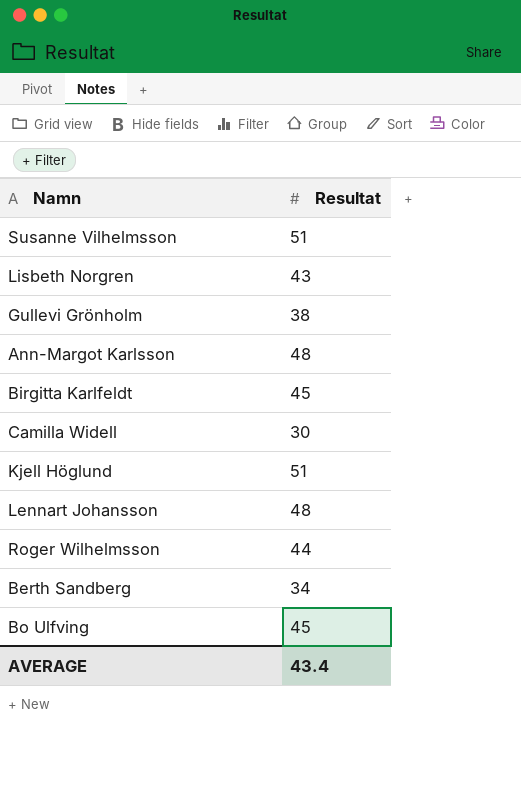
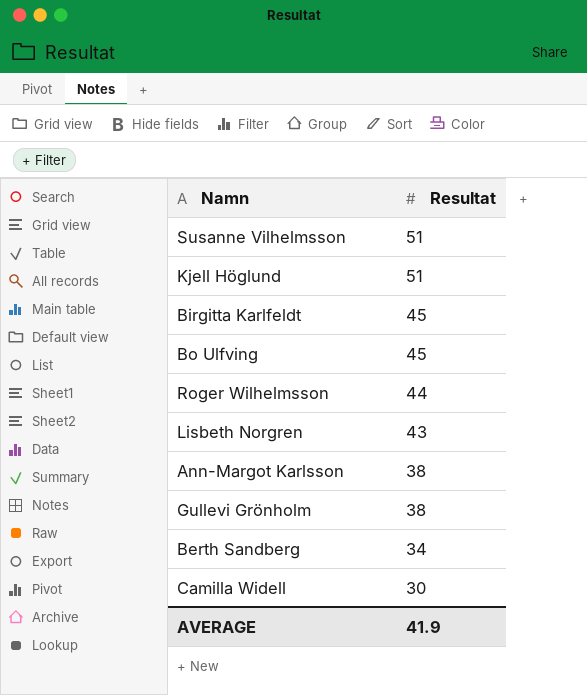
row order: none -> Resultat descending
row Lennart Johansson: 48 -> none
Ann-Margot Karlsson | Resultat: 48 -> 38
AVERAGE | Resultat: 43.4 -> 41.9

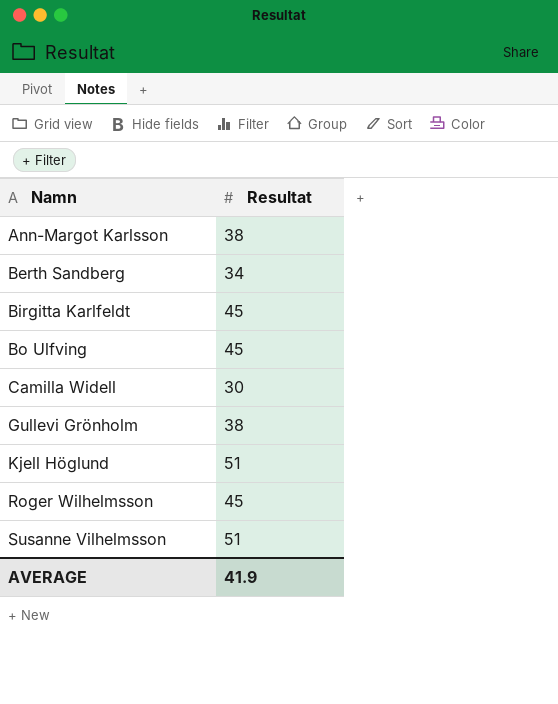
row order: Resultat descending -> Namn ascending
row Lisbeth Norgren: 43 -> none
Roger Wilhelmsson | Resultat: 44 -> 45

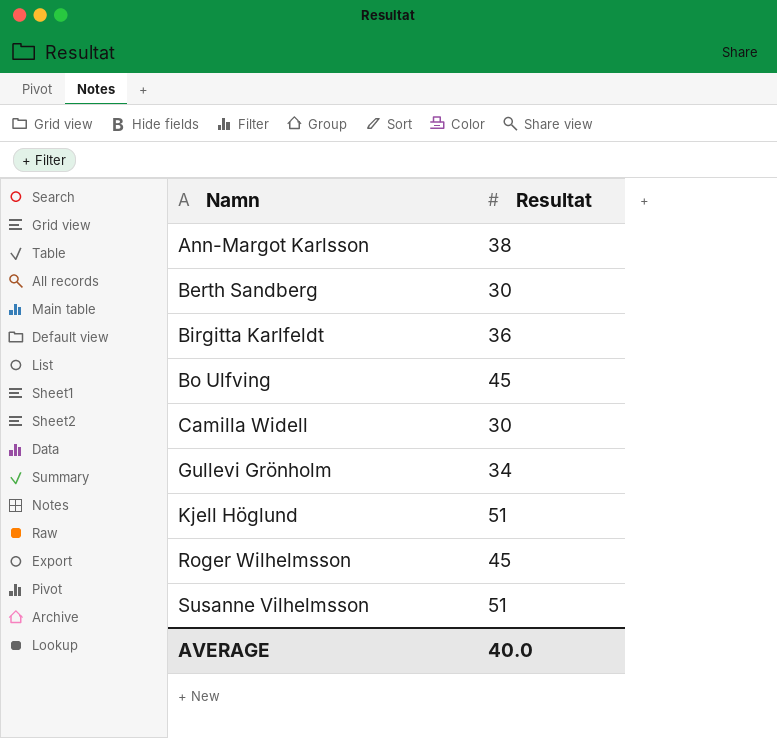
Berth Sandberg | Resultat: 34 -> 30
Birgitta Karlfeldt | Resultat: 45 -> 36
Gullevi Grönholm | Resultat: 38 -> 34
AVERAGE | Resultat: 41.9 -> 40.0

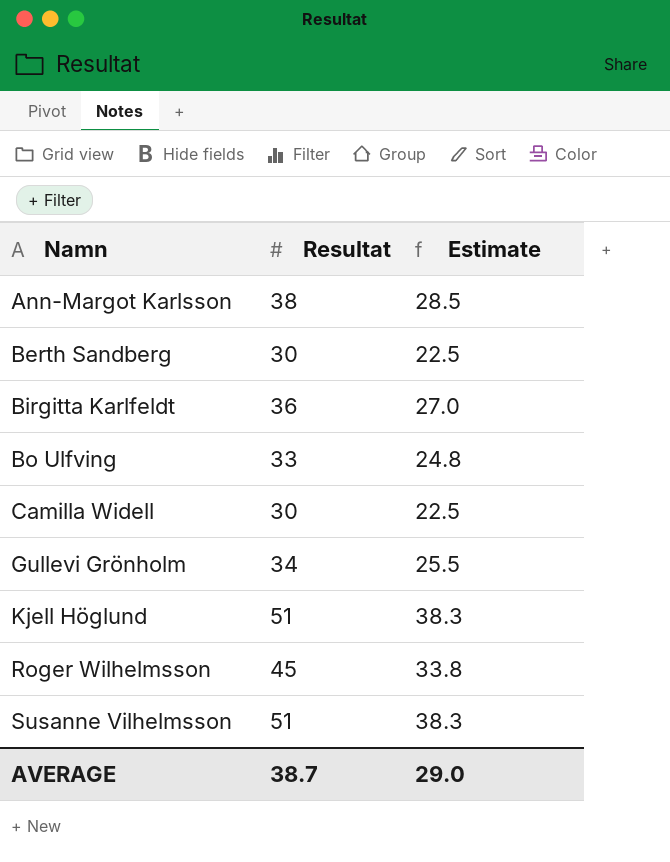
column Estimate | formula: none -> [Resultat] * 0.75
Bo Ulfving | Resultat: 45 -> 33
AVERAGE | Resultat: 40.0 -> 38.7

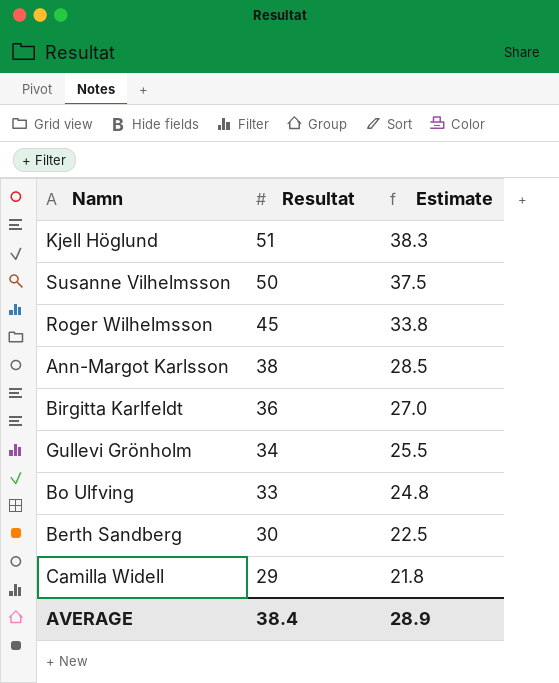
row order: Namn ascending -> Resultat descending
Susanne Vilhelmsson | Resultat: 51 -> 50
Susanne Vilhelmsson | Estimate: 38.3 -> 37.5
Camilla Widell | Resultat: 30 -> 29
Camilla Widell | Estimate: 22.5 -> 21.8
AVERAGE | Resultat: 38.7 -> 38.4
AVERAGE | Estimate: 29.0 -> 28.9

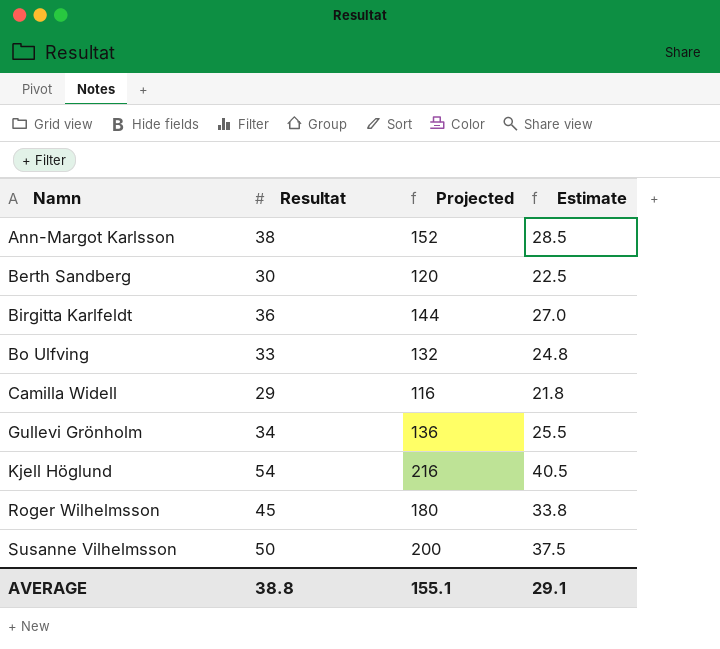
row order: Resultat descending -> Namn ascending
column Projected | formula: none -> [Resultat] * 4
Kjell Höglund | Resultat: 51 -> 54
Kjell Höglund | Estimate: 38.3 -> 40.5
AVERAGE | Resultat: 38.4 -> 38.8
AVERAGE | Estimate: 28.9 -> 29.1

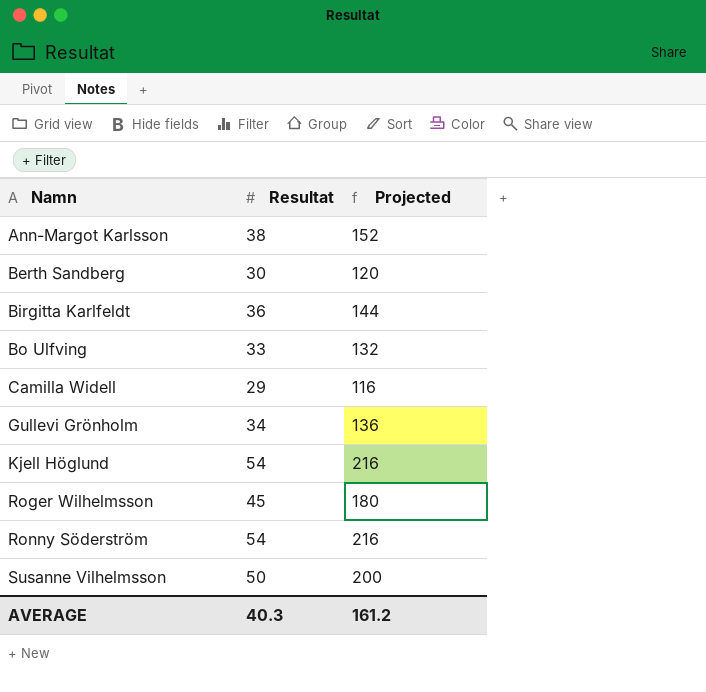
column Estimate | formula: [Resultat] * 0.75 -> none
row Ronny Söderström: none -> 54 | 216
AVERAGE | Resultat: 38.8 -> 40.3
AVERAGE | Projected: 155.1 -> 161.2

